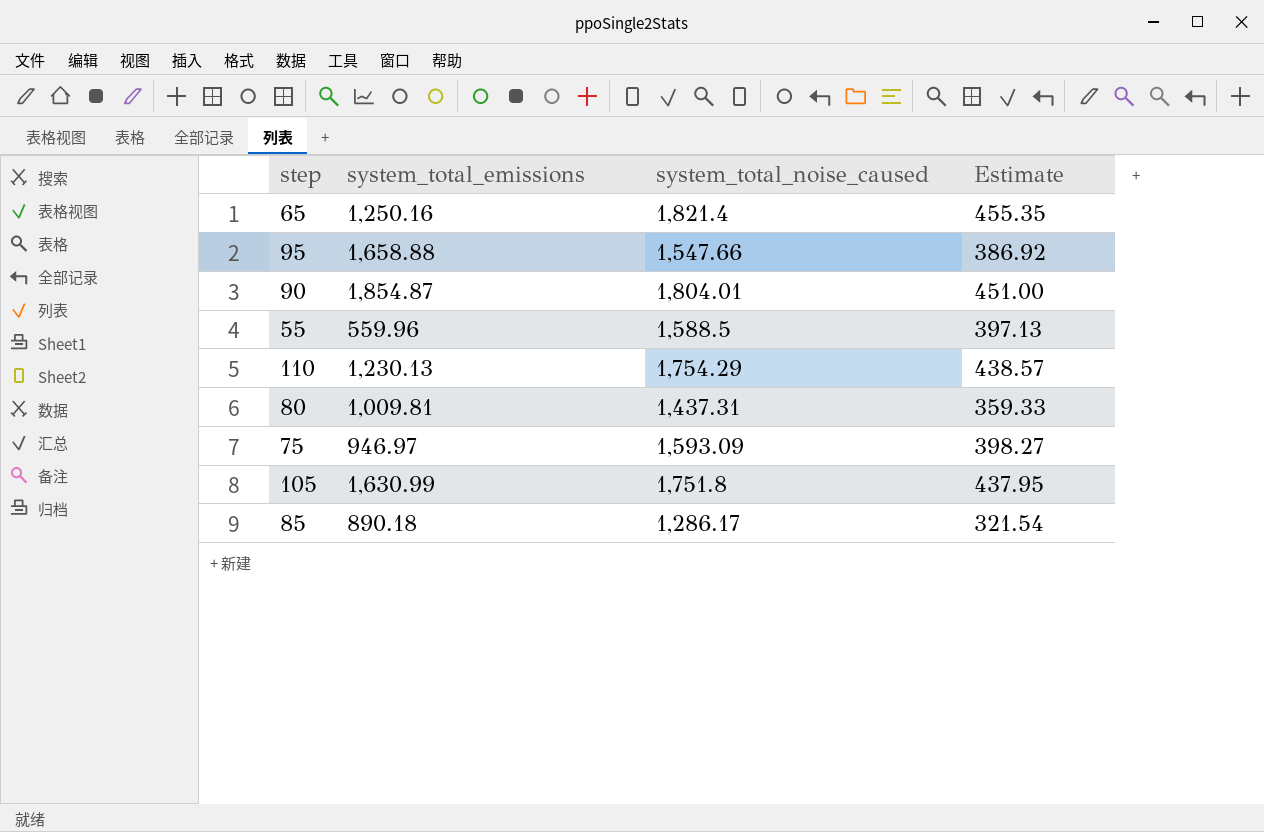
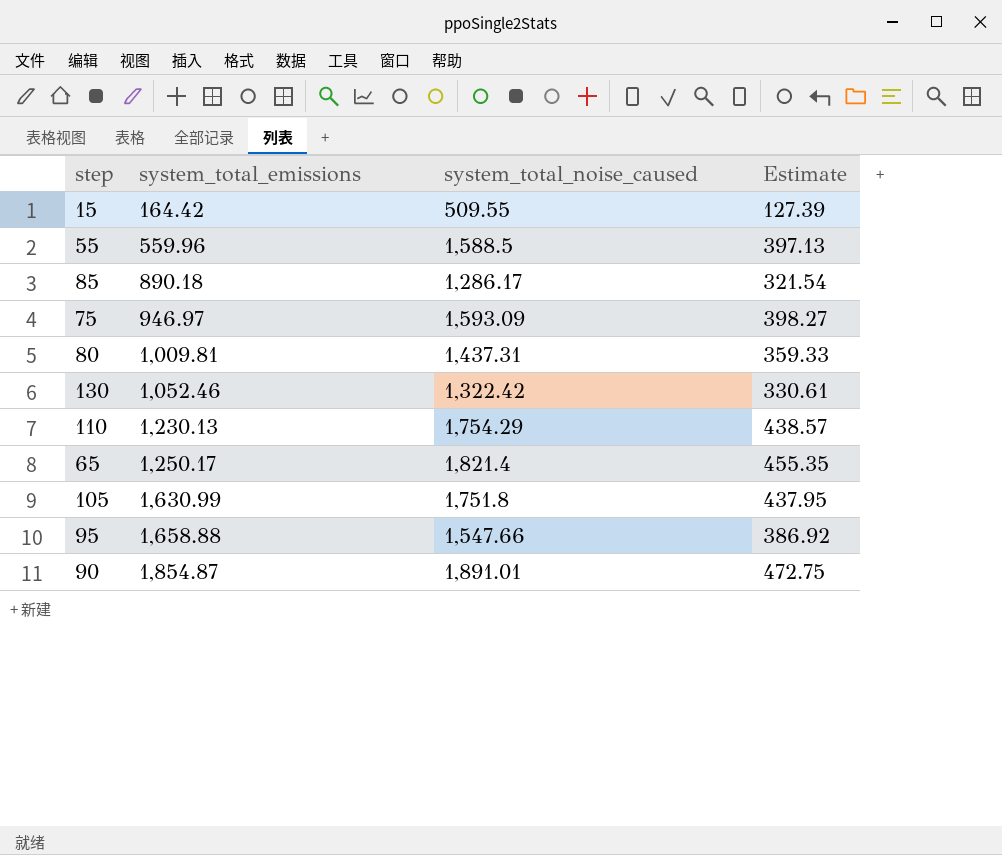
row order: none -> system_total_emissions ascending
row 15: none -> 164.42 | 509.55 | 127.39
row 130: none -> 1,052.46 | 1,322.42 | 330.61
65 | system_total_emissions: 1,250.16 -> 1,250.17
90 | system_total_noise_caused: 1,804.01 -> 1,891.01
90 | Estimate: 451.00 -> 472.75

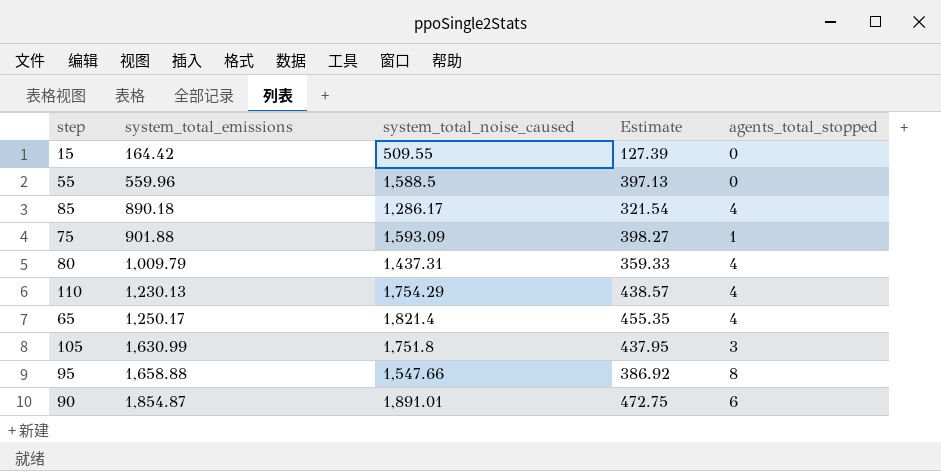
column agents_total_stopped | position: none -> 5
row 130: 1,052.46 | 1,322.42 | 330.61 -> none
75 | system_total_emissions: 946.97 -> 901.88
80 | system_total_emissions: 1,009.81 -> 1,009.79

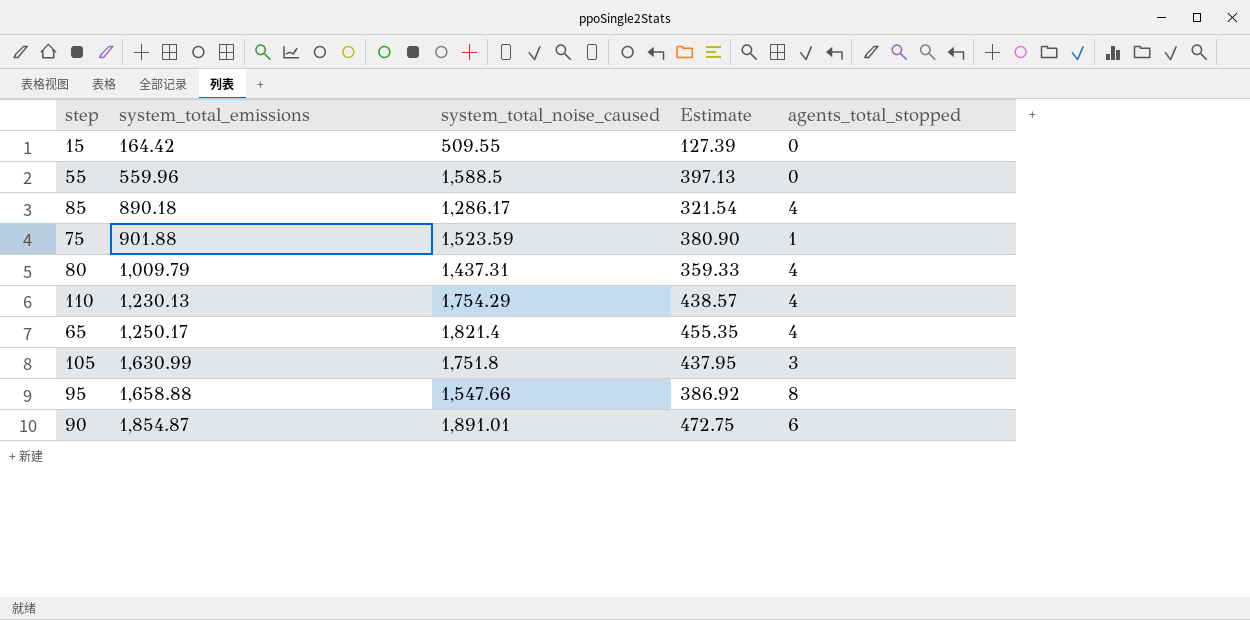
75 | system_total_noise_caused: 1,593.09 -> 1,523.59
75 | Estimate: 398.27 -> 380.90

